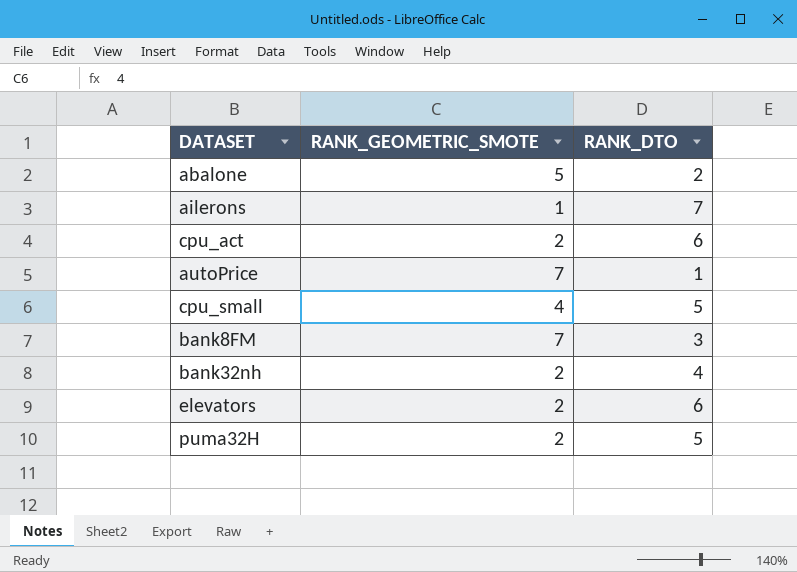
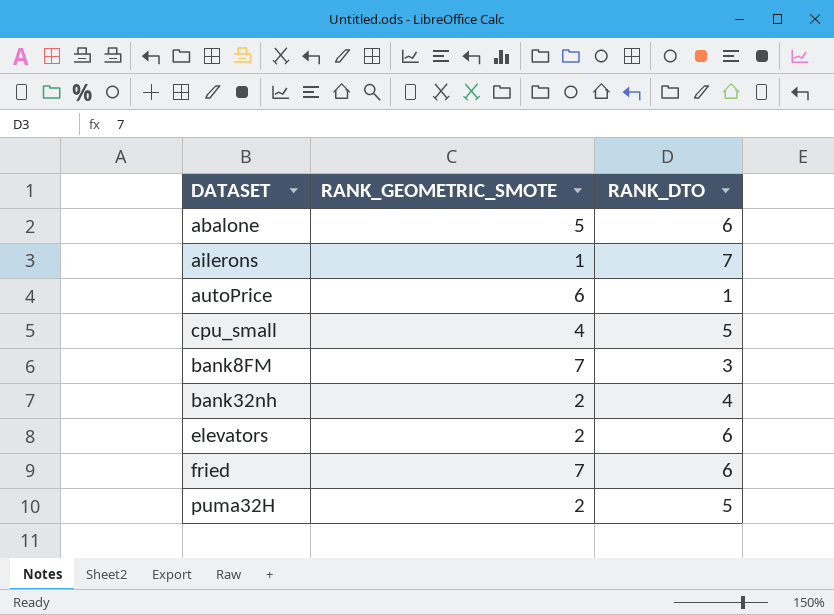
row cpu_act: 2 | 6 -> none
abalone | RANK_DTO: 2 -> 6
autoPrice | RANK_GEOMETRIC_SMOTE: 7 -> 6
row fried: none -> 7 | 6

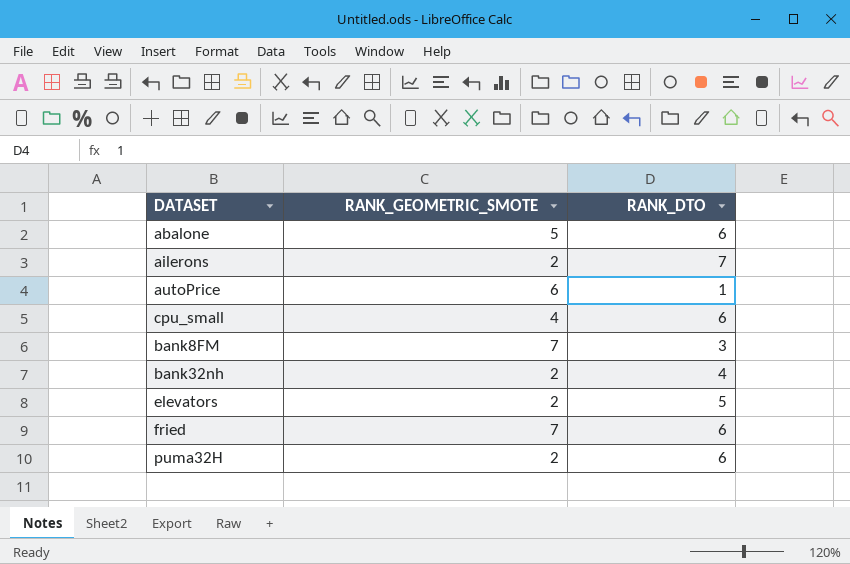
ailerons | RANK_GEOMETRIC_SMOTE: 1 -> 2
cpu_small | RANK_DTO: 5 -> 6
elevators | RANK_DTO: 6 -> 5
puma32H | RANK_DTO: 5 -> 6

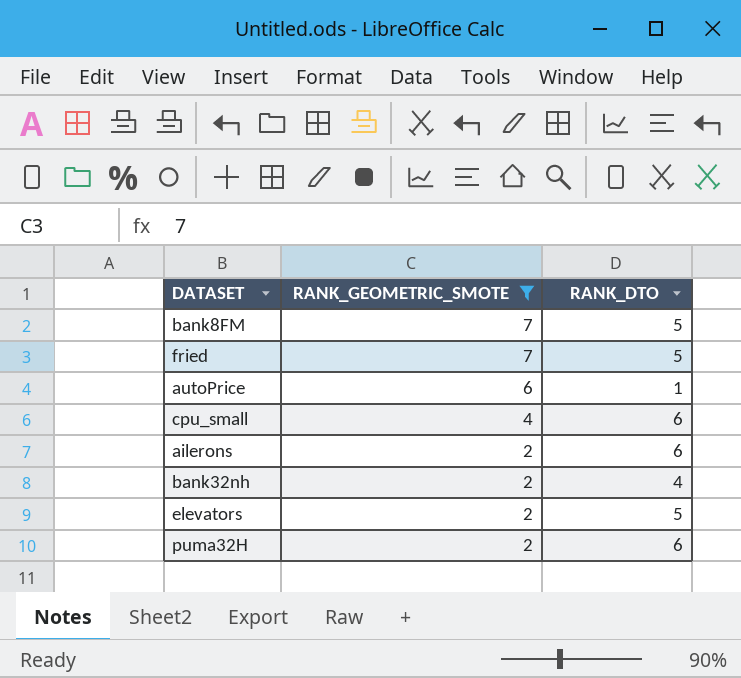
filter: none -> RANK_GEOMETRIC_SMOTE != 5
row order: none -> RANK_GEOMETRIC_SMOTE descending
bank8FM | RANK_DTO: 3 -> 5
fried | RANK_DTO: 6 -> 5
ailerons | RANK_DTO: 7 -> 6

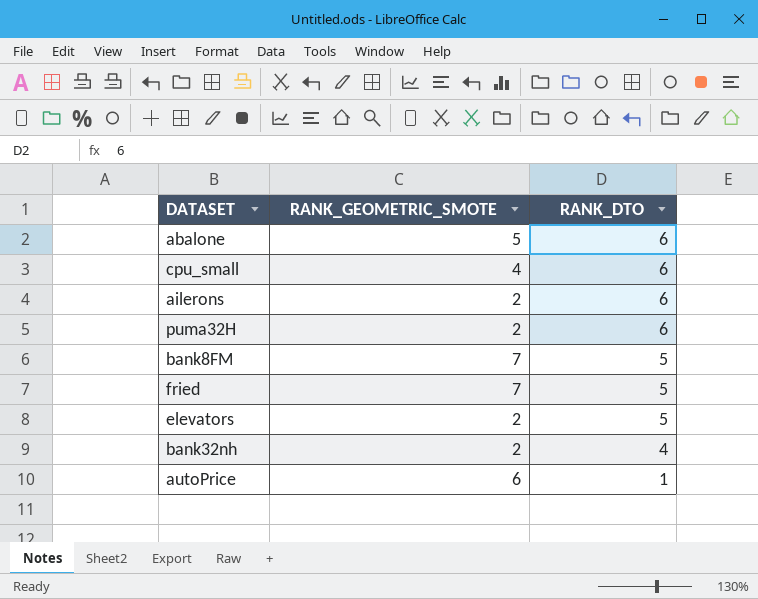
filter: RANK_GEOMETRIC_SMOTE != 5 -> none
row order: RANK_GEOMETRIC_SMOTE descending -> RANK_DTO descending

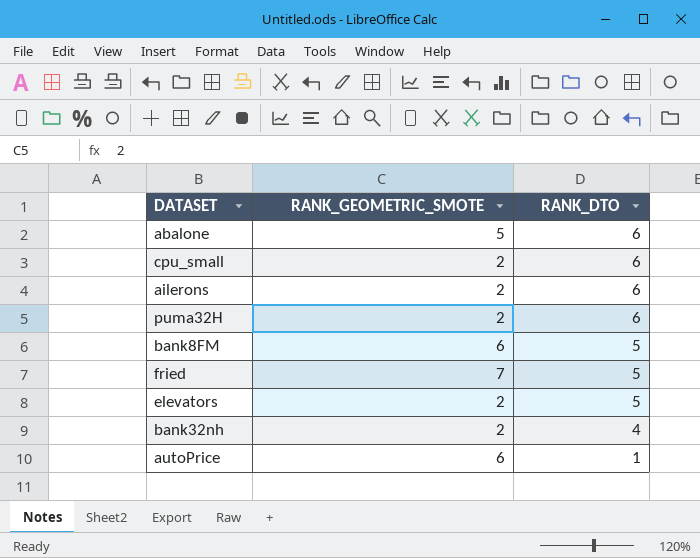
cpu_small | RANK_GEOMETRIC_SMOTE: 4 -> 2
bank8FM | RANK_GEOMETRIC_SMOTE: 7 -> 6

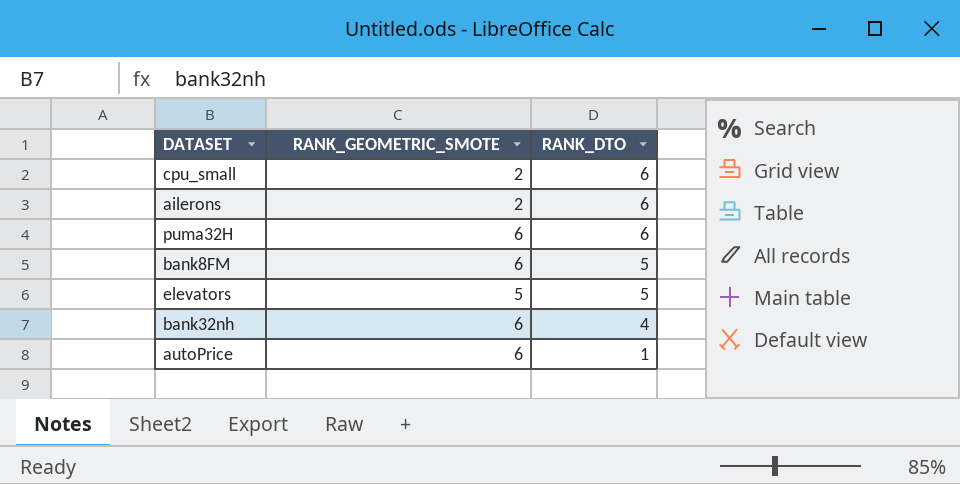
row abalone: 5 | 6 -> none
row fried: 7 | 5 -> none
puma32H | RANK_GEOMETRIC_SMOTE: 2 -> 6
elevators | RANK_GEOMETRIC_SMOTE: 2 -> 5
bank32nh | RANK_GEOMETRIC_SMOTE: 2 -> 6

